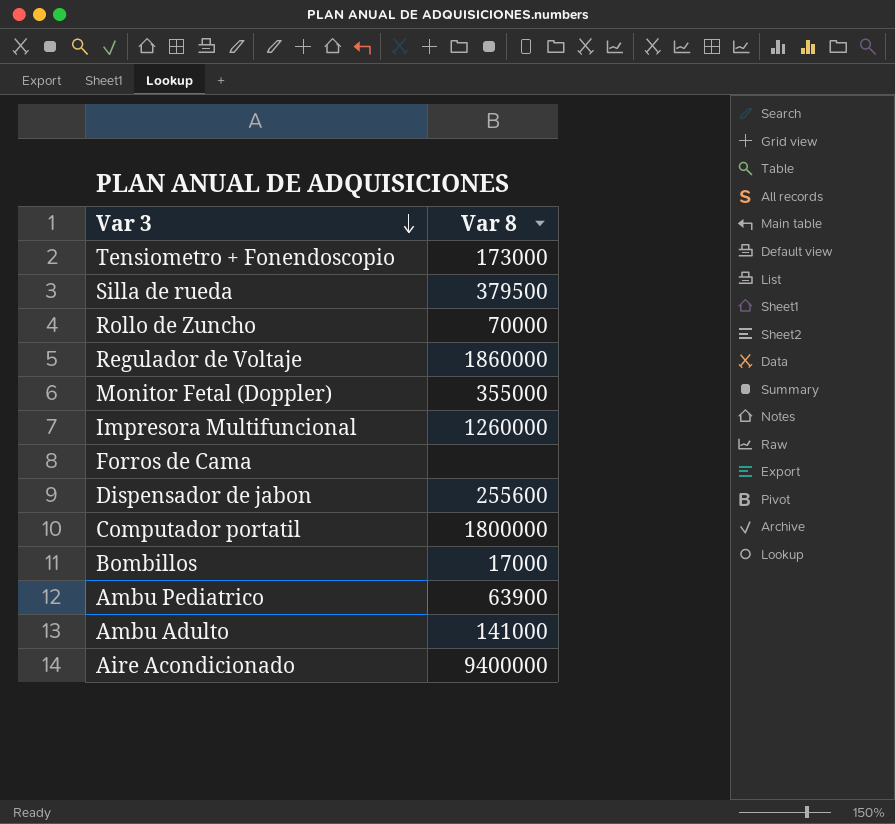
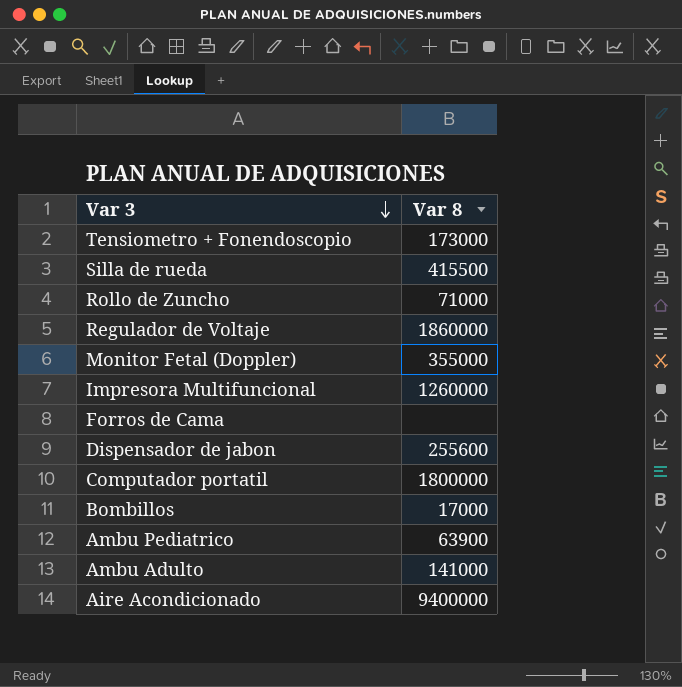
Silla de rueda | Var 8: 379500 -> 415500
Rollo de Zuncho | Var 8: 70000 -> 71000

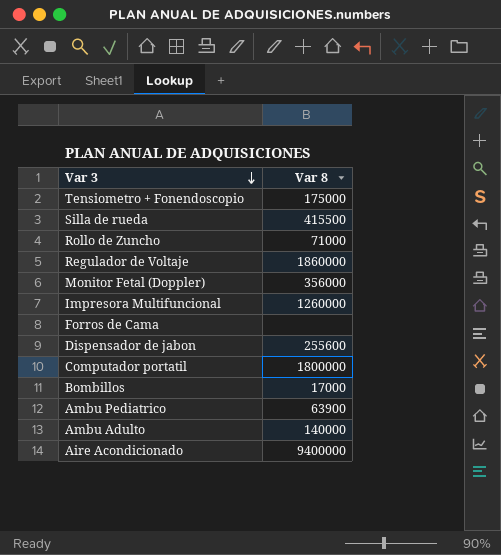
Tensiometro + Fonendoscopio | Var 8: 173000 -> 175000
Monitor Fetal (Doppler) | Var 8: 355000 -> 356000
Ambu Adulto | Var 8: 141000 -> 140000

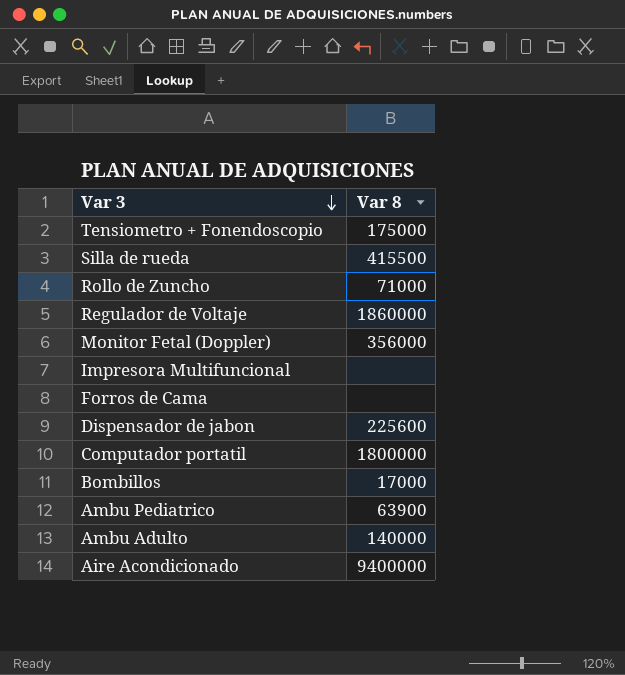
Impresora Multifuncional | Var 8: 1260000 -> none
Dispensador de jabon | Var 8: 255600 -> 225600

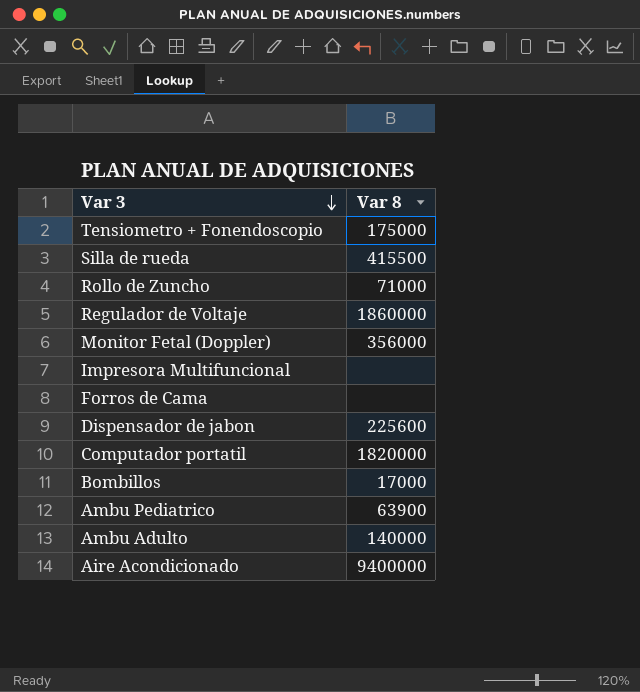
Computador portatil | Var 8: 1800000 -> 1820000

